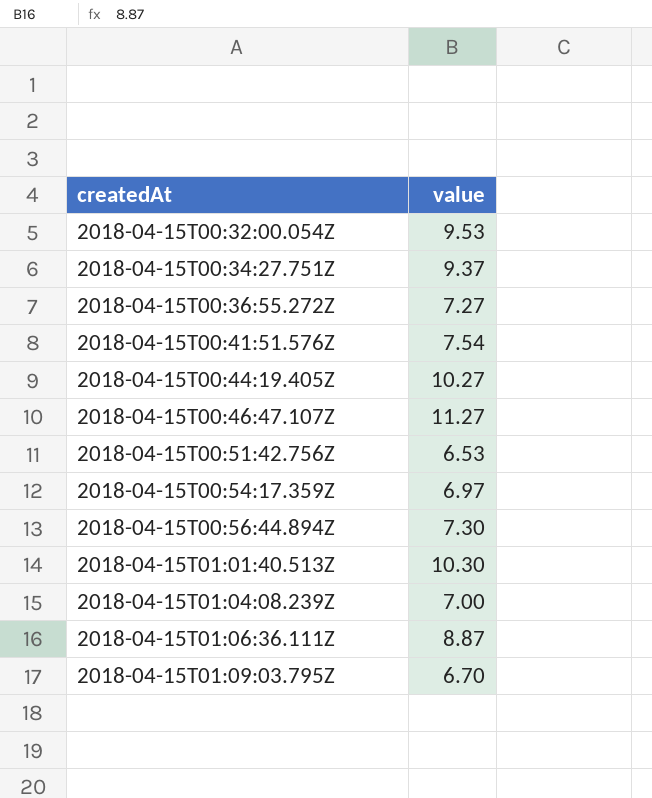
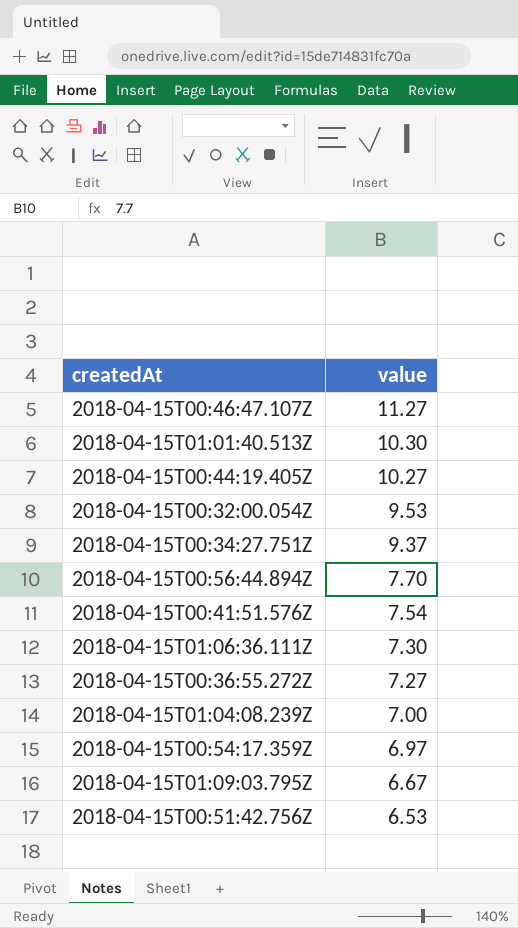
row order: createdAt ascending -> value descending
2018-04-15T00:56:44.894Z | value: 7.30 -> 7.70
2018-04-15T01:06:36.111Z | value: 8.87 -> 7.30
2018-04-15T01:09:03.795Z | value: 6.70 -> 6.67

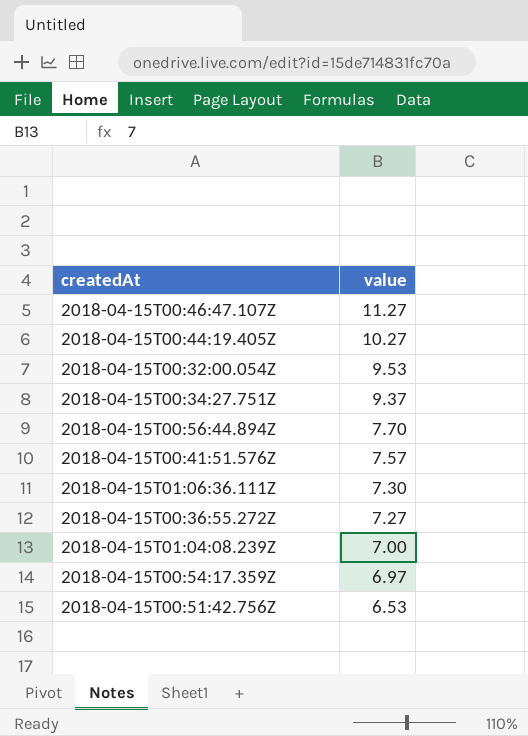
row 2018-04-15T01:01:40.513Z: 10.30 -> none
row 2018-04-15T01:09:03.795Z: 6.67 -> none
2018-04-15T00:41:51.576Z | value: 7.54 -> 7.57

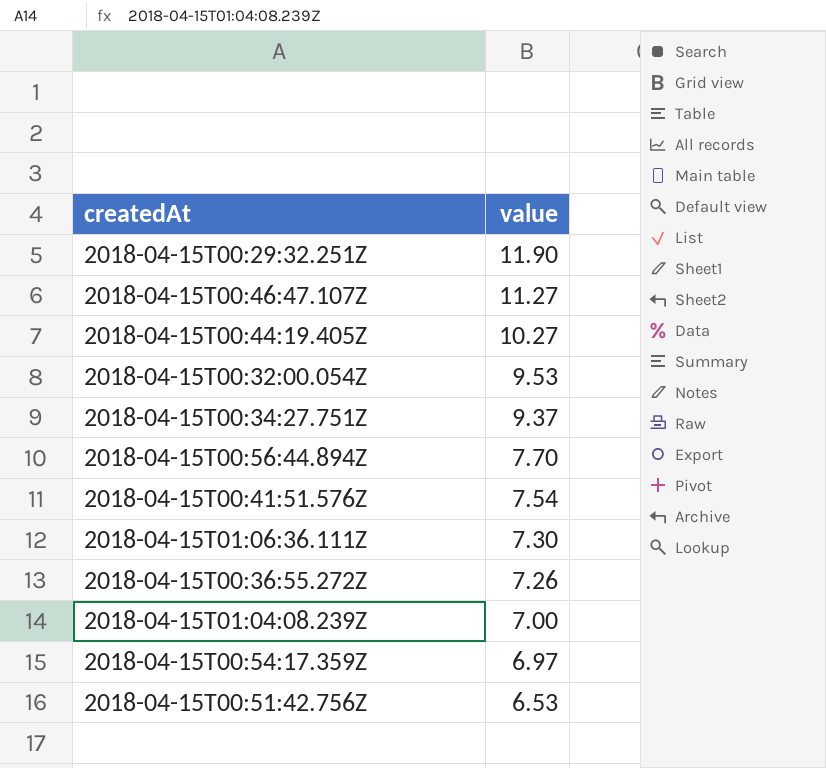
row 2018-04-15T00:29:32.251Z: none -> 11.90
2018-04-15T00:41:51.576Z | value: 7.57 -> 7.54
2018-04-15T00:36:55.272Z | value: 7.27 -> 7.26

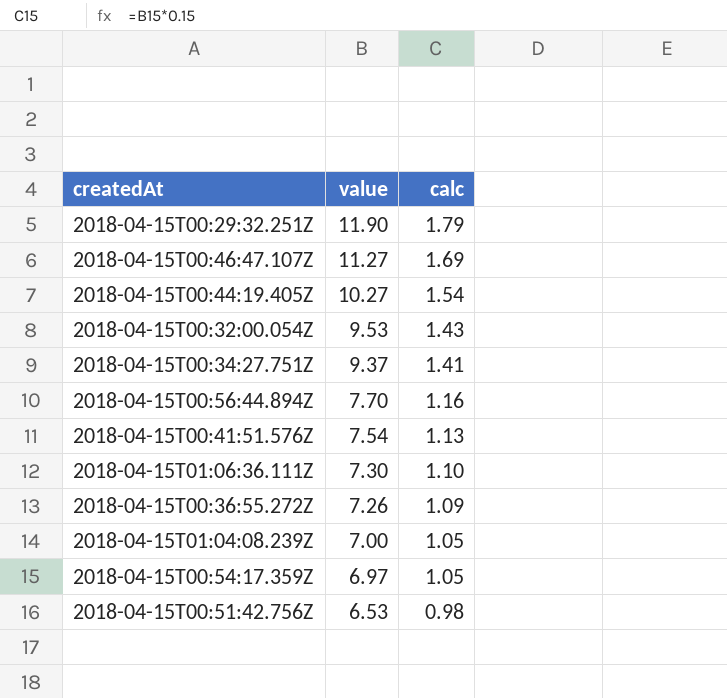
column calc | formula: none -> [value] * 0.15

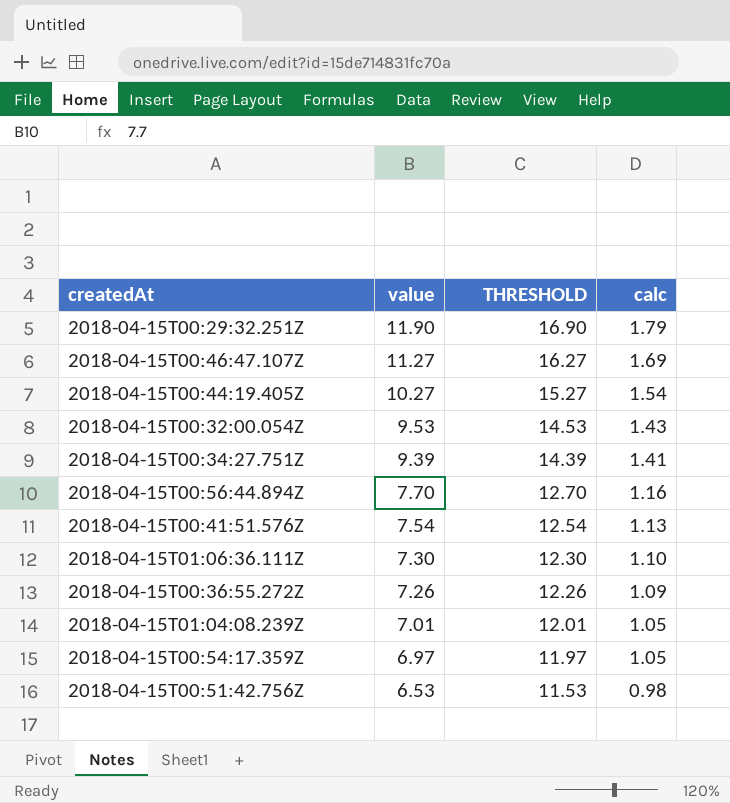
column THRESHOLD | formula: none -> [value] + 5
2018-04-15T00:34:27.751Z | value: 9.37 -> 9.39
2018-04-15T01:04:08.239Z | value: 7.00 -> 7.01

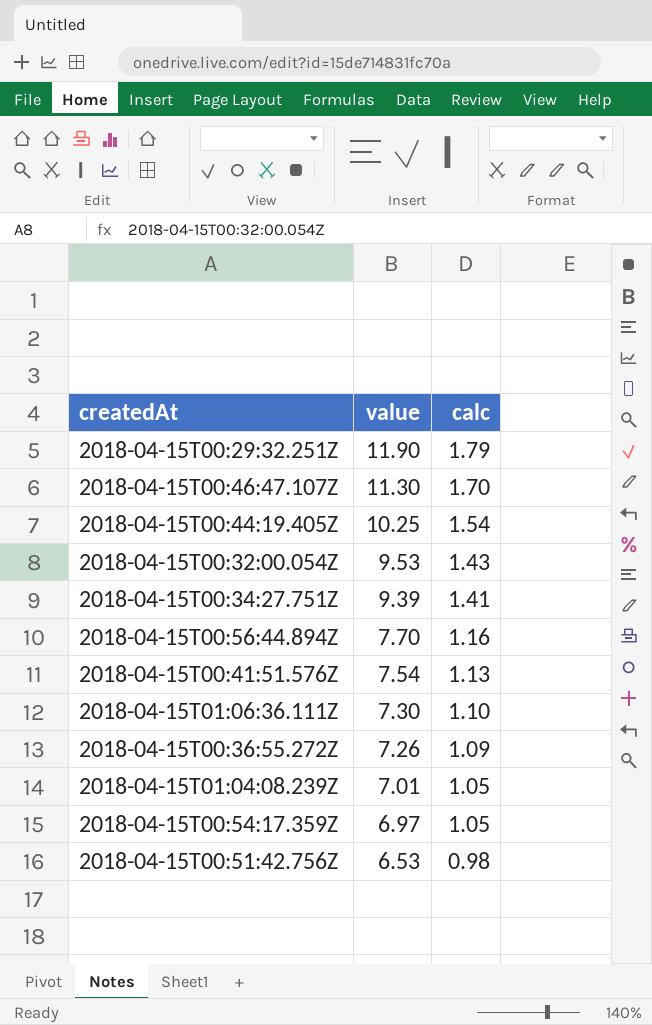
column THRESHOLD | formula: [value] + 5 -> none
2018-04-15T00:46:47.107Z | value: 11.27 -> 11.30
2018-04-15T00:46:47.107Z | calc: 1.69 -> 1.70
2018-04-15T00:44:19.405Z | value: 10.27 -> 10.25

